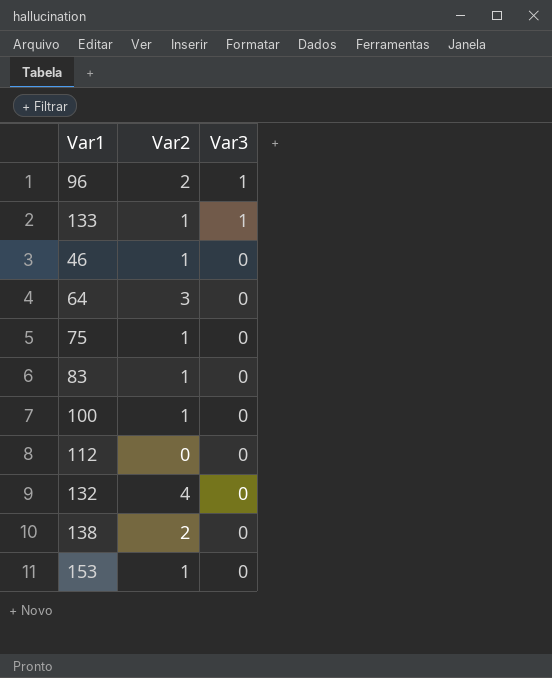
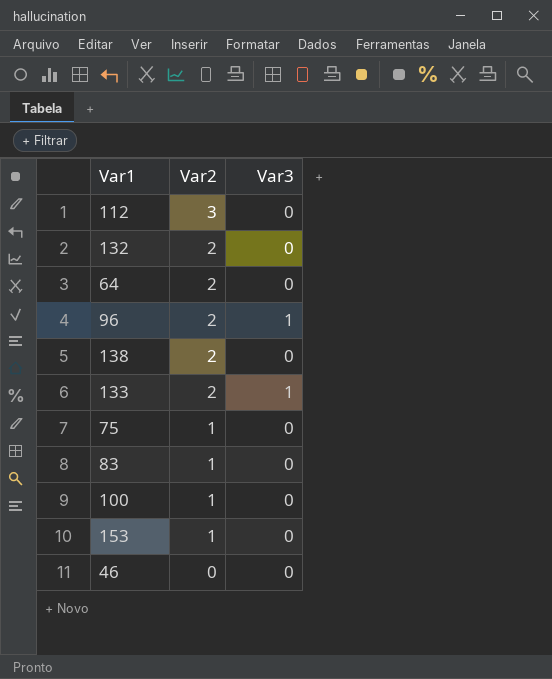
row order: Var3 descending -> Var2 descending
112 | Var2: 0 -> 3
132 | Var2: 4 -> 2
64 | Var2: 3 -> 2
133 | Var2: 1 -> 2
46 | Var2: 1 -> 0

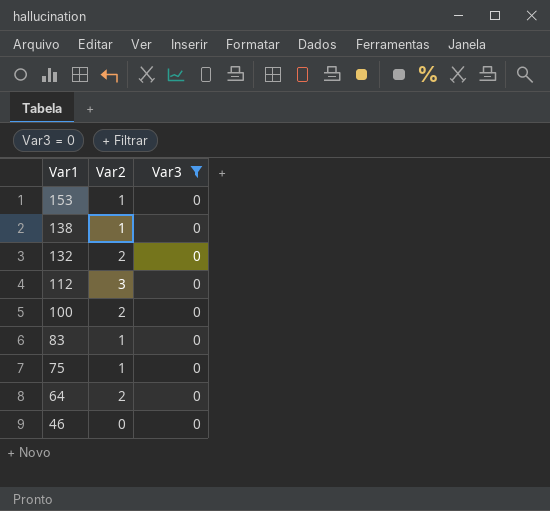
filter: none -> Var3 = 0
row order: Var2 descending -> Var1 descending
138 | Var2: 2 -> 1
100 | Var2: 1 -> 2

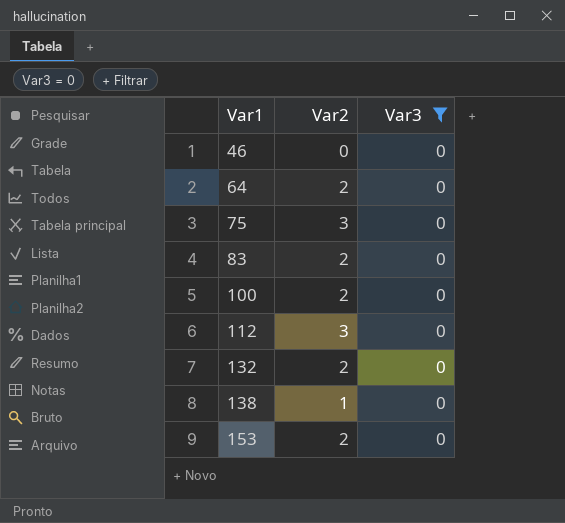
row order: Var1 descending -> Var1 ascending
75 | Var2: 1 -> 3
83 | Var2: 1 -> 2
153 | Var2: 1 -> 2

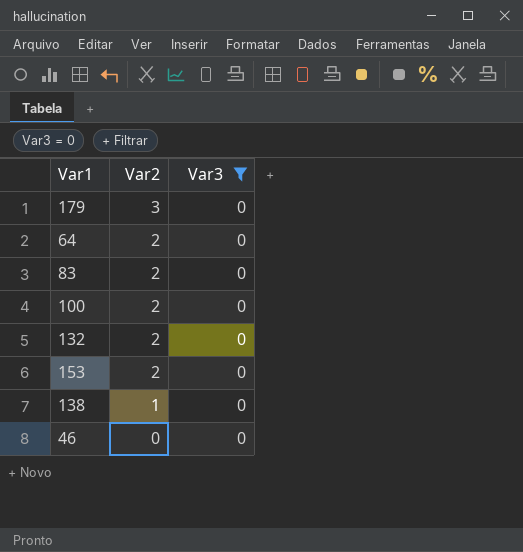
row order: Var1 ascending -> Var2 descending
row 75: 3 | 0 -> none
row 112: 3 | 0 -> none
row 179: none -> 3 | 0

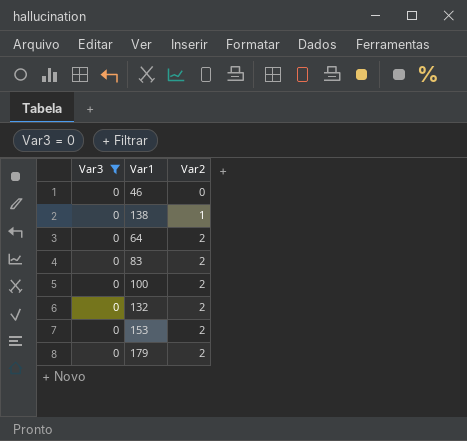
row order: Var2 descending -> Var2 ascending
column Var3 | position: 3 -> 1
179 | Var2: 3 -> 2

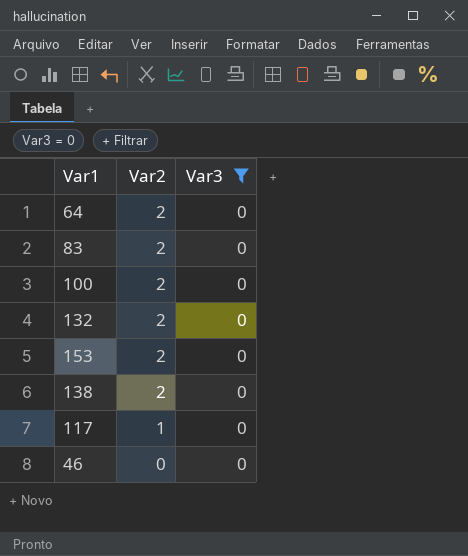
row order: Var2 ascending -> Var2 descending
column Var3 | position: 1 -> 3
row 179: 0 | 2 -> none
138 | Var2: 1 -> 2
row 117: none -> 1 | 0

